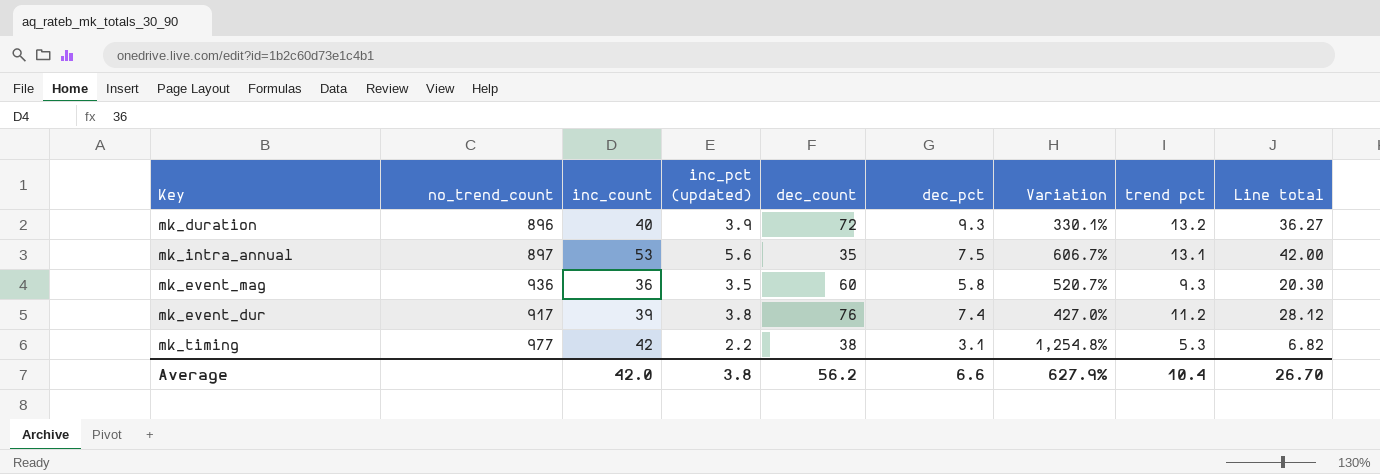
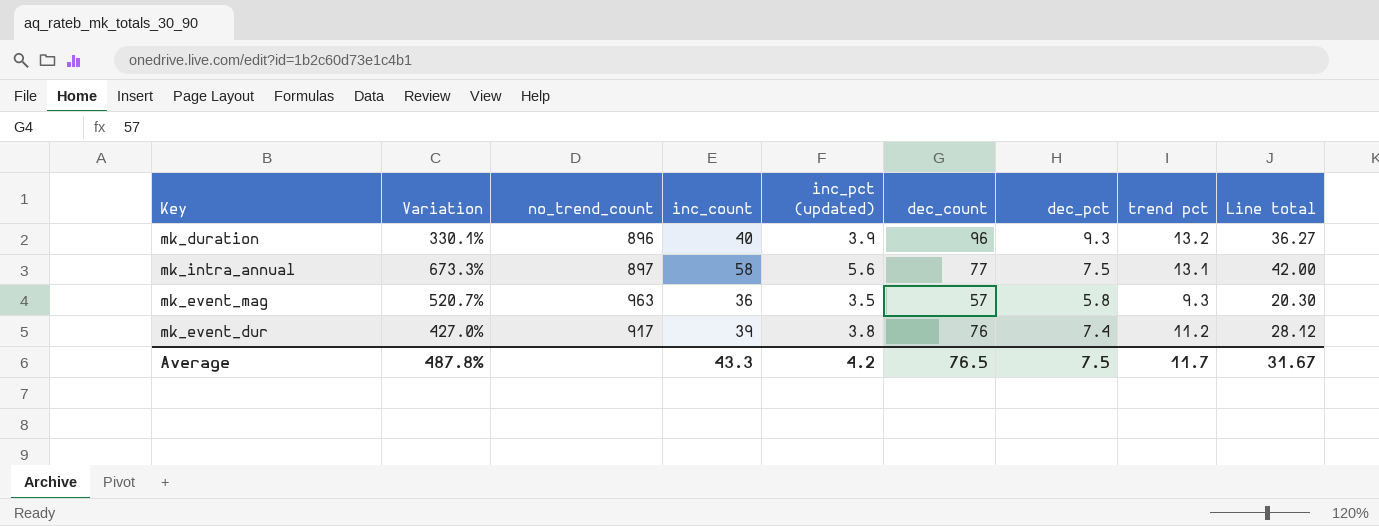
column Variation | position: 7 -> 2
row mk_timing: 977 | 42 | 2.2 | 38 | 3.1 | 1,254.8% | 5.3 | 6.82 -> none
mk_duration | dec_count: 72 -> 96
mk_intra_annual | Variation: 606.7% -> 673.3%
mk_intra_annual | inc_count: 53 -> 58
mk_intra_annual | dec_count: 35 -> 77
mk_event_mag | no_trend_count: 936 -> 963
mk_event_mag | dec_count: 60 -> 57
Average | Variation: 627.9% -> 487.8%
Average | inc_count: 42.0 -> 43.3
Average | inc_pct (updated): 3.8 -> 4.2
Average | dec_count: 56.2 -> 76.5
Average | dec_pct: 6.6 -> 7.5
Average | trend pct: 10.4 -> 11.7
Average | Line total: 26.70 -> 31.67

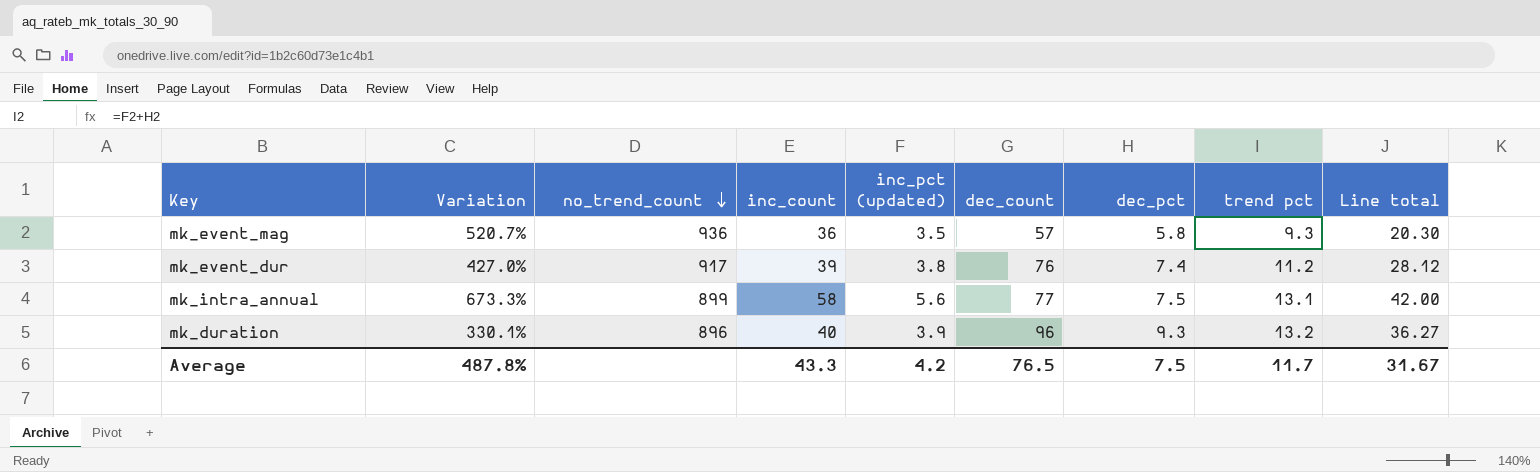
row order: none -> no_trend_count descending
mk_event_mag | no_trend_count: 963 -> 936
mk_intra_annual | no_trend_count: 897 -> 899

